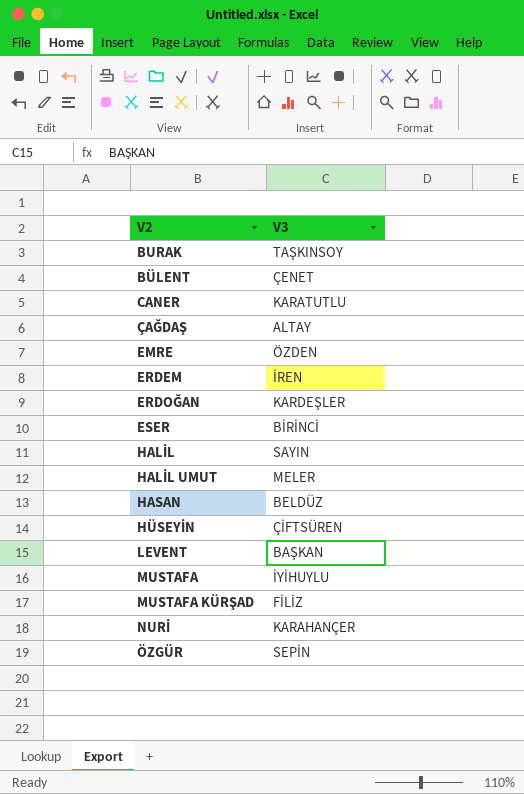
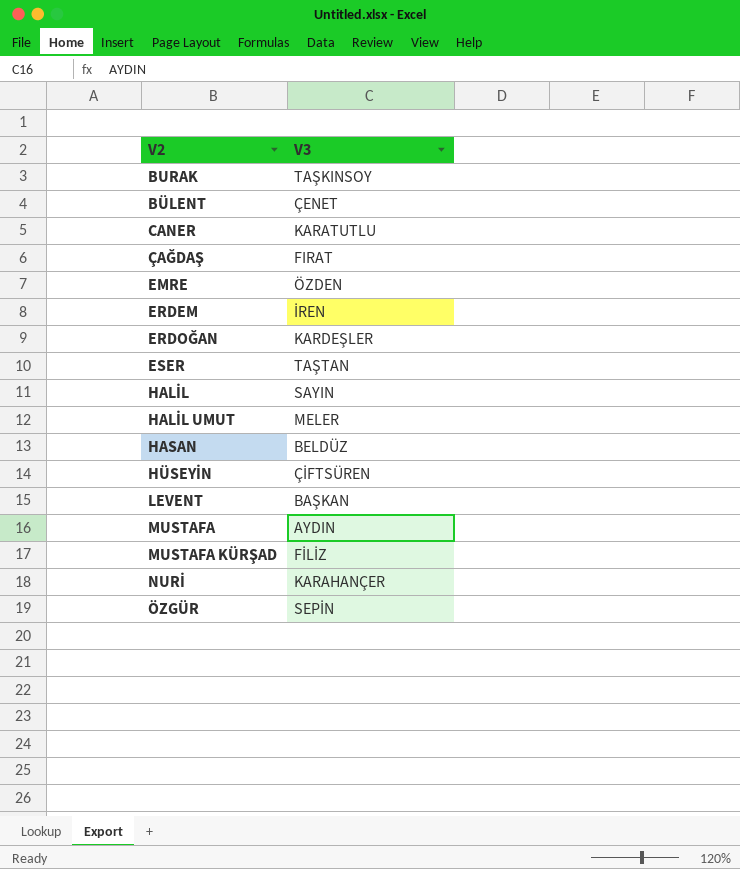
ÇAĞDAŞ | V3: ALTAY -> FIRAT
ESER | V3: BİRİNCİ -> TAŞTAN
MUSTAFA | V3: İYİHUYLU -> AYDIN

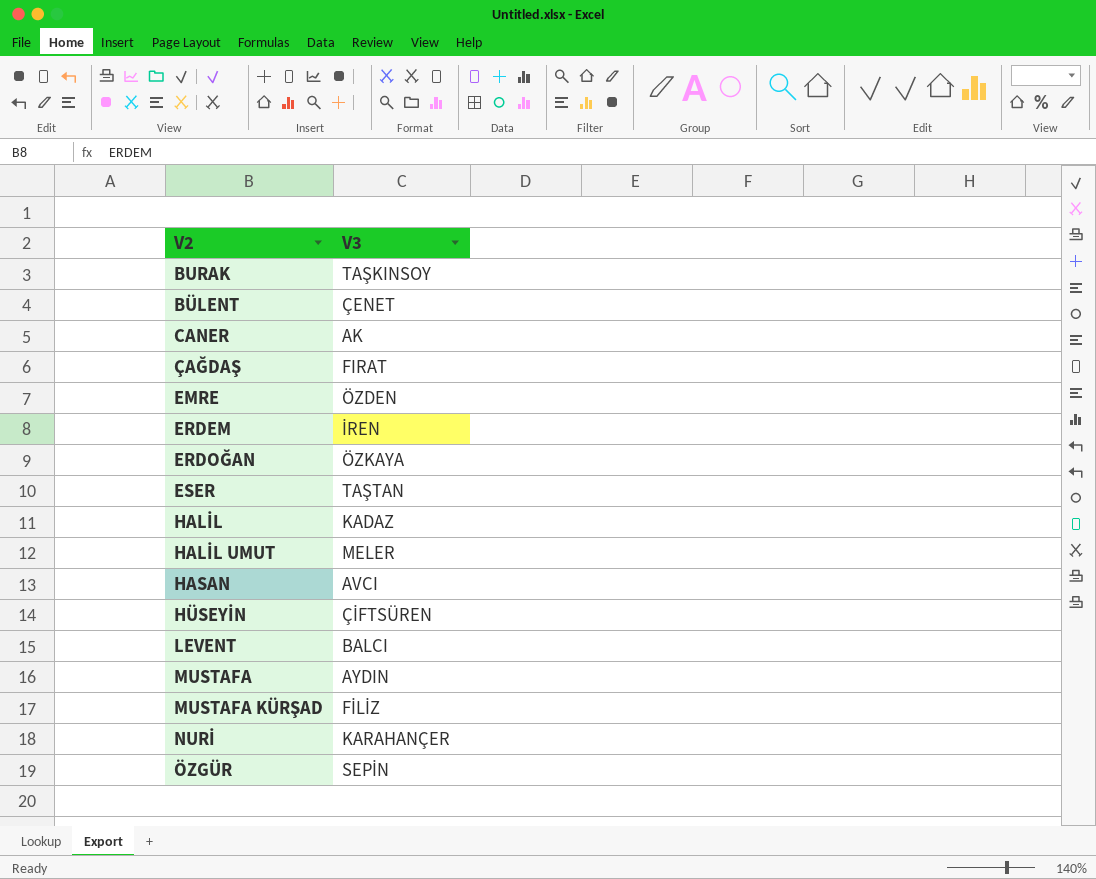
CANER | V3: KARATUTLU -> AK
ERDOĞAN | V3: KARDEŞLER -> ÖZKAYA
HALİL | V3: SAYIN -> KADAZ
HASAN | V3: BELDÜZ -> AVCI
LEVENT | V3: BAŞKAN -> BALCI

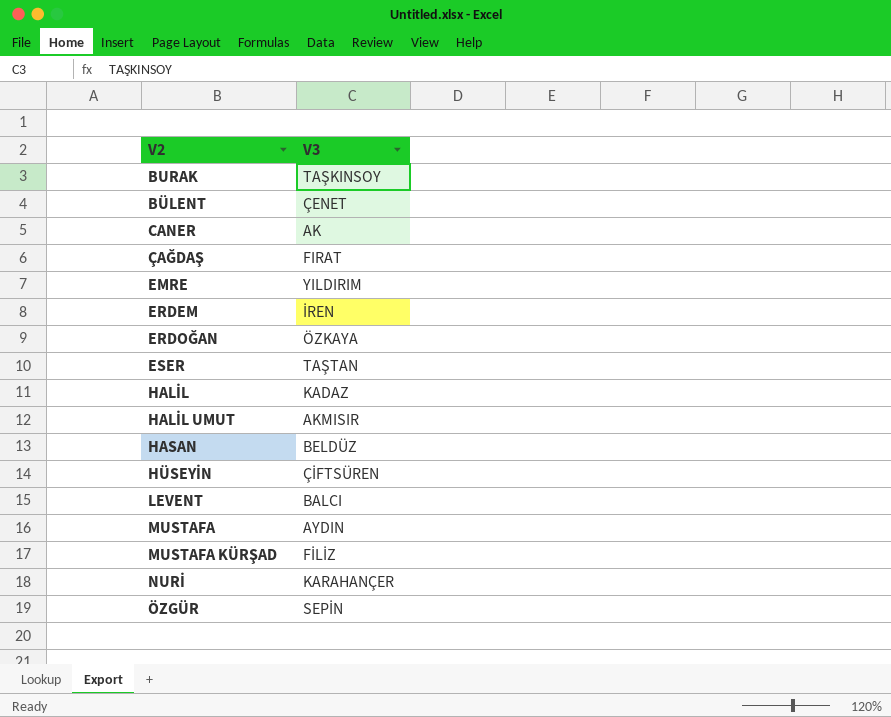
EMRE | V3: ÖZDEN -> YILDIRIM
HALİL UMUT | V3: MELER -> AKMISIR
HASAN | V3: AVCI -> BELDÜZ

